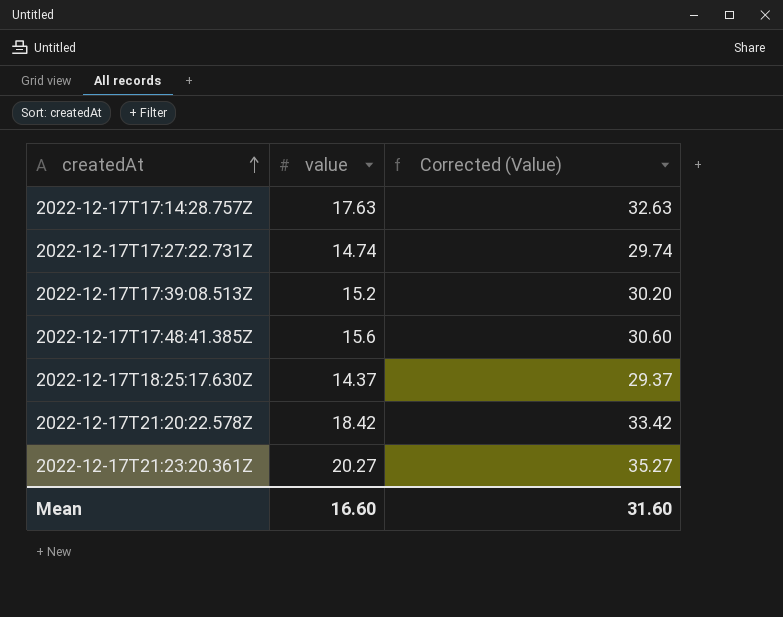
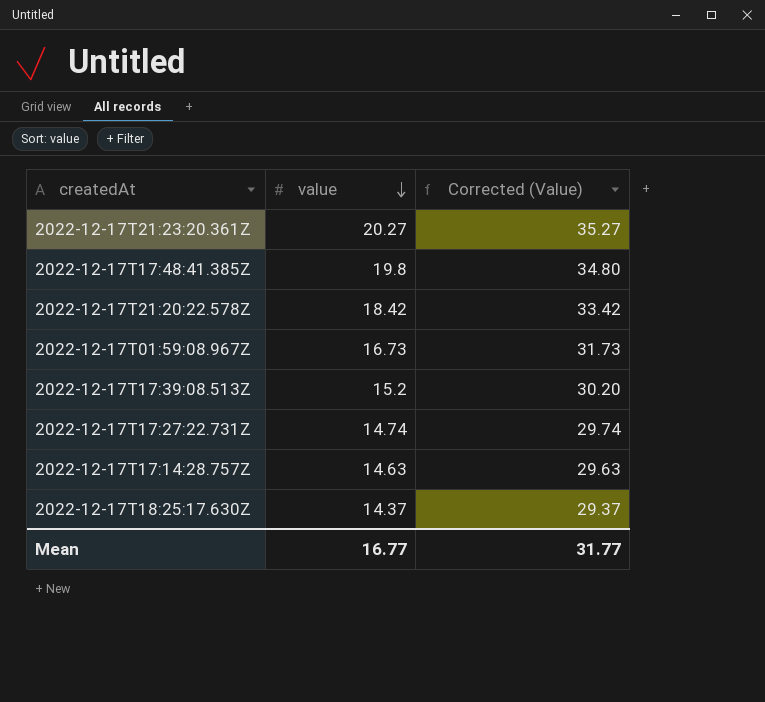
row order: createdAt ascending -> value descending
2022-12-17T17:48:41.385Z | value: 15.6 -> 19.8
2022-12-17T17:48:41.385Z | Corrected (Value): 30.60 -> 34.80
row 2022-12-17T01:59:08.967Z: none -> 16.73 | 31.73
2022-12-17T17:14:28.757Z | value: 17.63 -> 14.63
2022-12-17T17:14:28.757Z | Corrected (Value): 32.63 -> 29.63
Mean | value: 16.60 -> 16.77
Mean | Corrected (Value): 31.60 -> 31.77

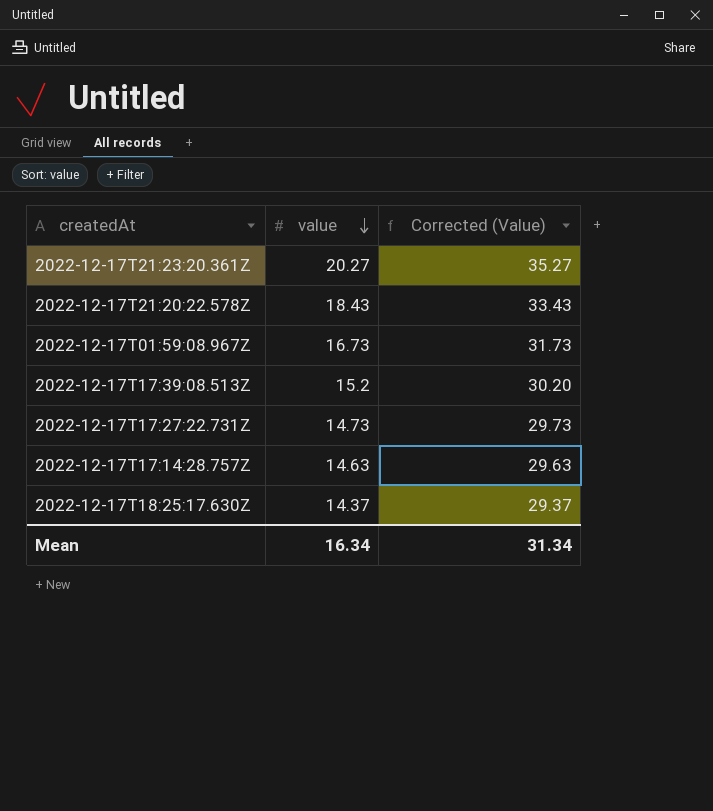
row 2022-12-17T17:48:41.385Z: 19.8 | 34.80 -> none
2022-12-17T21:20:22.578Z | value: 18.42 -> 18.43
2022-12-17T21:20:22.578Z | Corrected (Value): 33.42 -> 33.43
2022-12-17T17:27:22.731Z | value: 14.74 -> 14.73
2022-12-17T17:27:22.731Z | Corrected (Value): 29.74 -> 29.73
Mean | value: 16.77 -> 16.34
Mean | Corrected (Value): 31.77 -> 31.34

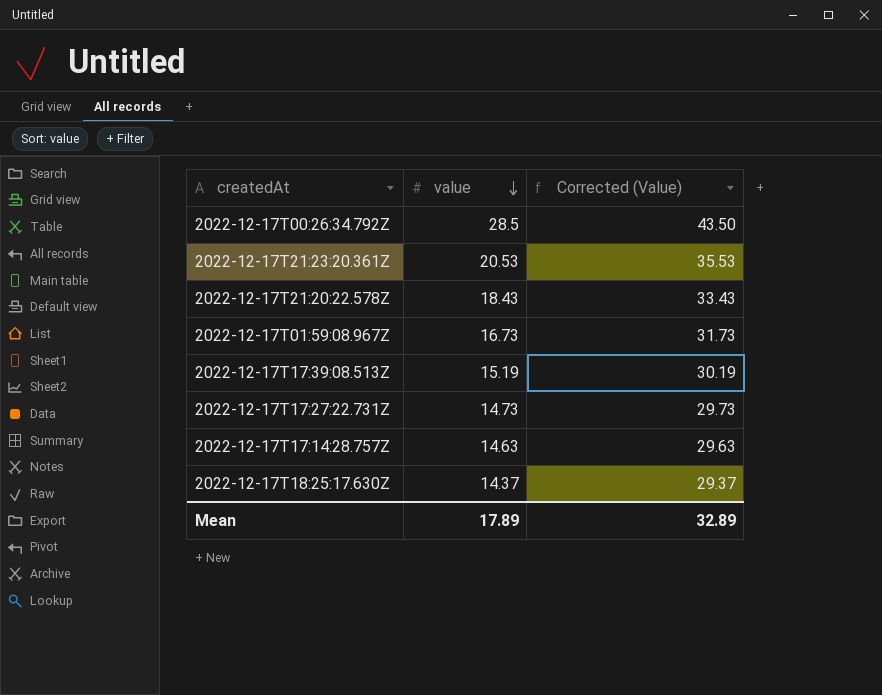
row 2022-12-17T00:26:34.792Z: none -> 28.5 | 43.50
2022-12-17T21:23:20.361Z | value: 20.27 -> 20.53
2022-12-17T21:23:20.361Z | Corrected (Value): 35.27 -> 35.53
2022-12-17T17:39:08.513Z | value: 15.2 -> 15.19
2022-12-17T17:39:08.513Z | Corrected (Value): 30.20 -> 30.19
Mean | value: 16.34 -> 17.89
Mean | Corrected (Value): 31.34 -> 32.89

